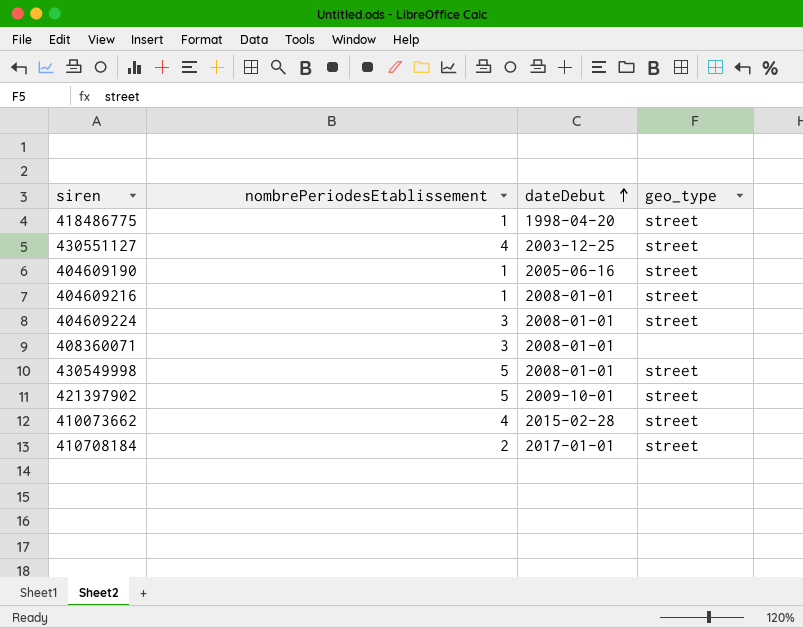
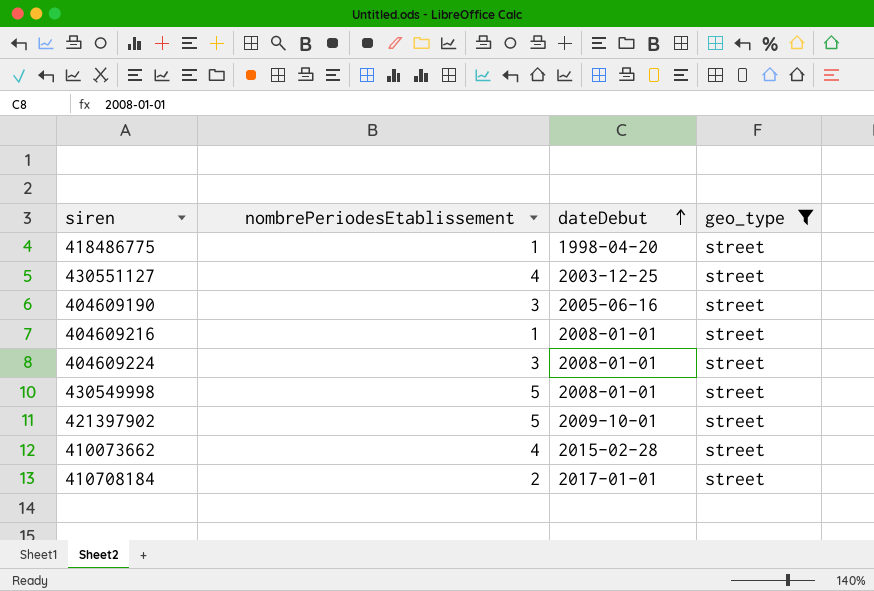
filter: none -> geo_type = street
404609190 | nombrePeriodesEtablissement: 1 -> 3

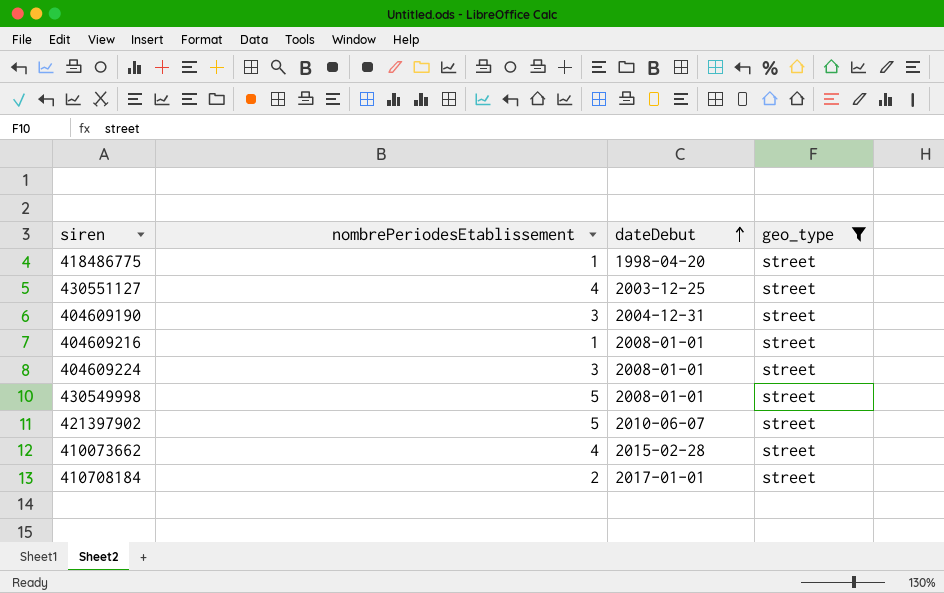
404609190 | dateDebut: 2005-06-16 -> 2004-12-31
421397902 | dateDebut: 2009-10-01 -> 2010-06-07

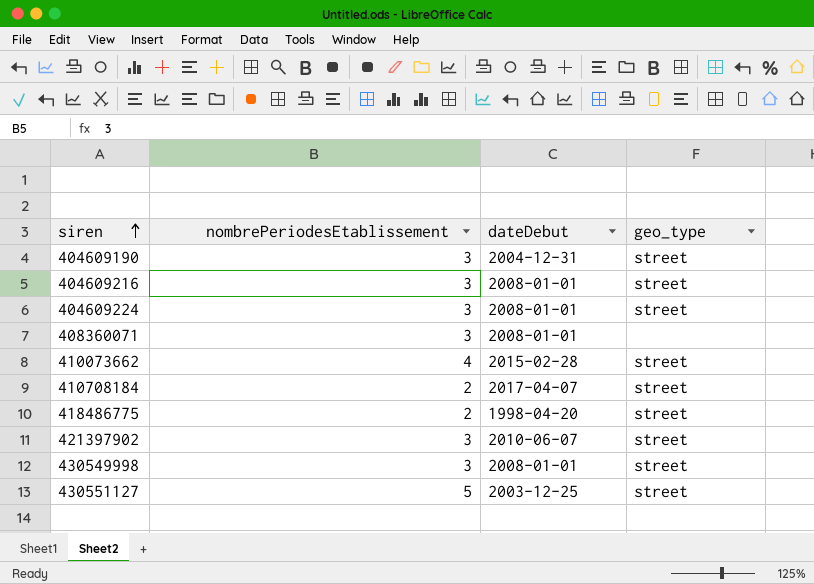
filter: geo_type = street -> none
row order: dateDebut ascending -> siren ascending
404609216 | nombrePeriodesEtablissement: 1 -> 3
410708184 | dateDebut: 2017-01-01 -> 2017-04-07
418486775 | nombrePeriodesEtablissement: 1 -> 2
421397902 | nombrePeriodesEtablissement: 5 -> 3
430549998 | nombrePeriodesEtablissement: 5 -> 3
430551127 | nombrePeriodesEtablissement: 4 -> 5

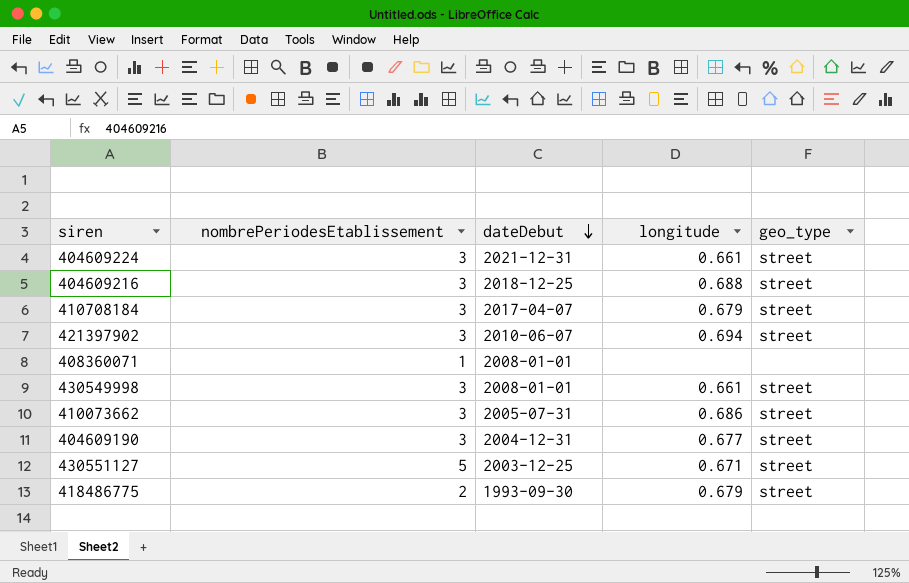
row order: siren ascending -> dateDebut descending
column longitude | position: none -> 4
404609224 | dateDebut: 2008-01-01 -> 2021-12-31
404609216 | dateDebut: 2008-01-01 -> 2018-12-25
410708184 | nombrePeriodesEtablissement: 2 -> 3
408360071 | nombrePeriodesEtablissement: 3 -> 1
410073662 | nombrePeriodesEtablissement: 4 -> 3
410073662 | dateDebut: 2015-02-28 -> 2005-07-31
418486775 | dateDebut: 1998-04-20 -> 1993-09-30

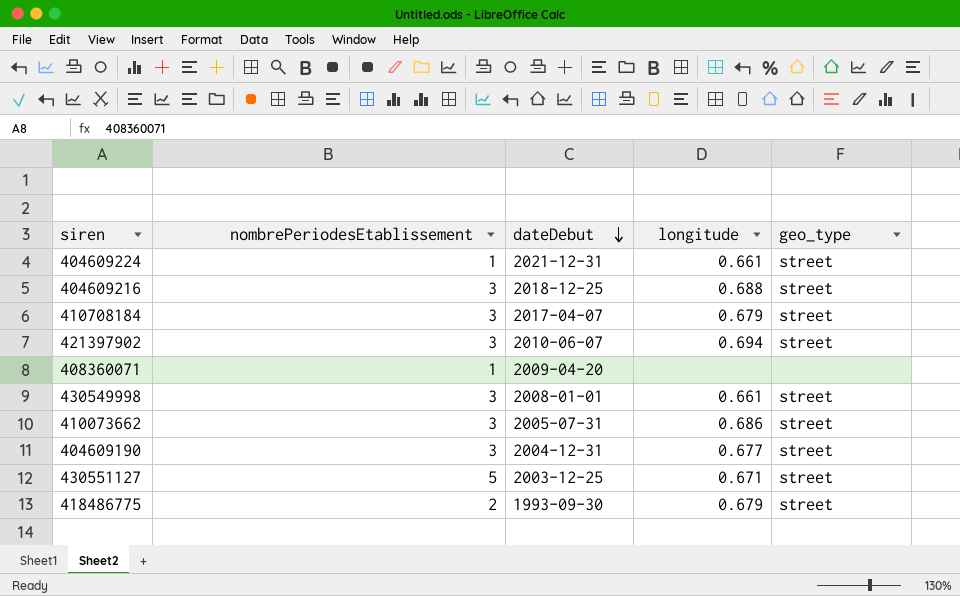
404609224 | nombrePeriodesEtablissement: 3 -> 1
408360071 | dateDebut: 2008-01-01 -> 2009-04-20

